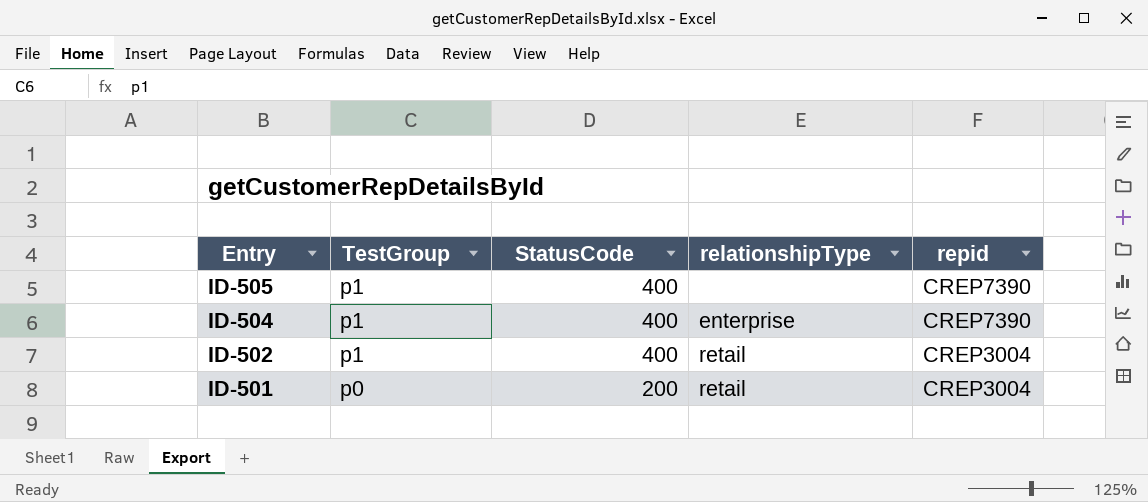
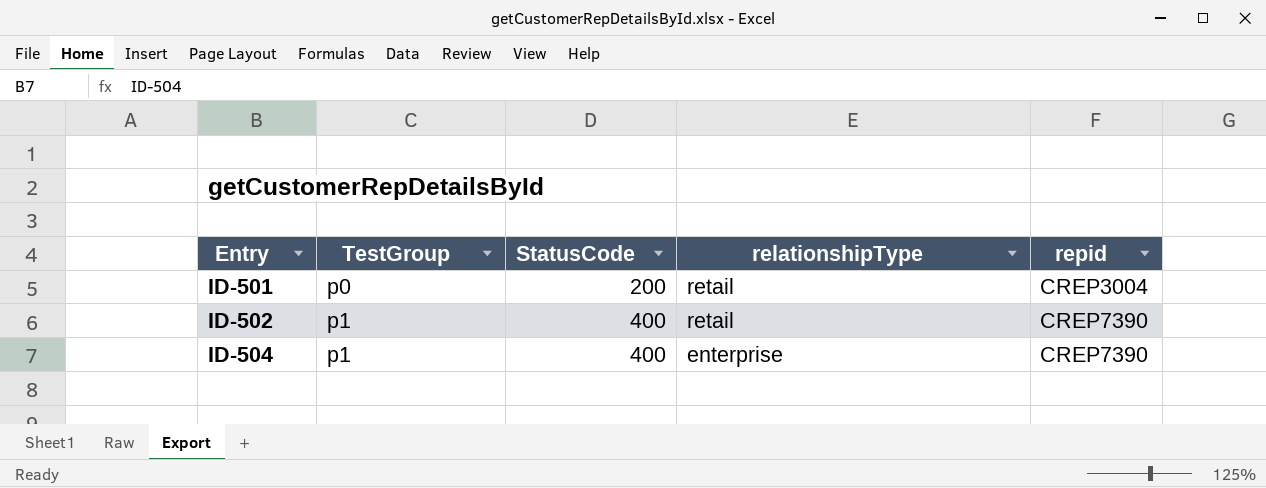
row order: Entry descending -> Entry ascending
row ID-505: p1 | 400 | none | CREP7390 -> none
ID-502 | repid: CREP3004 -> CREP7390

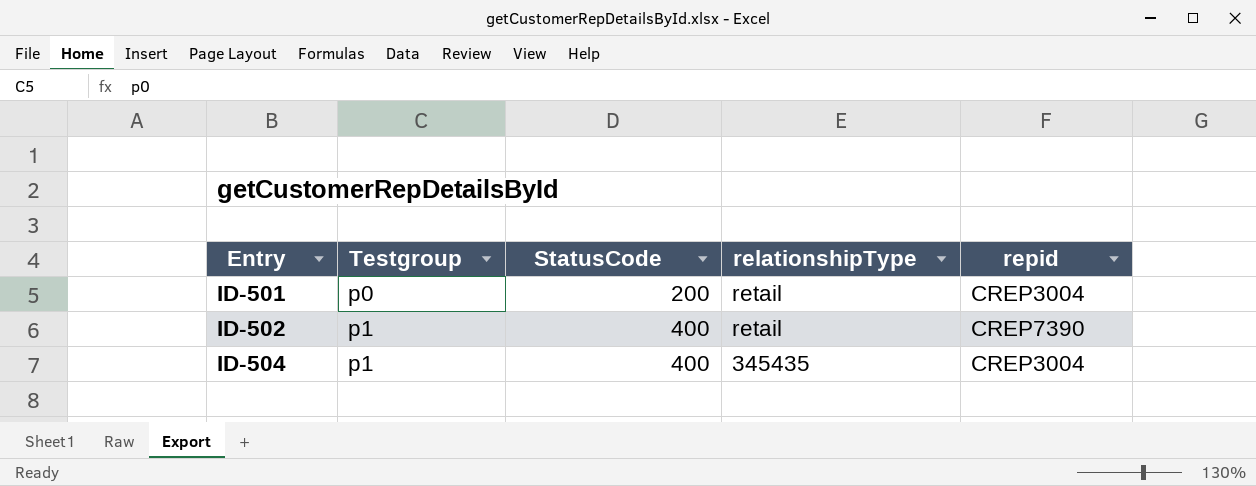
column name: TestGroup -> Testgroup
ID-504 | relationshipType: enterprise -> 345435
ID-504 | repid: CREP7390 -> CREP3004

